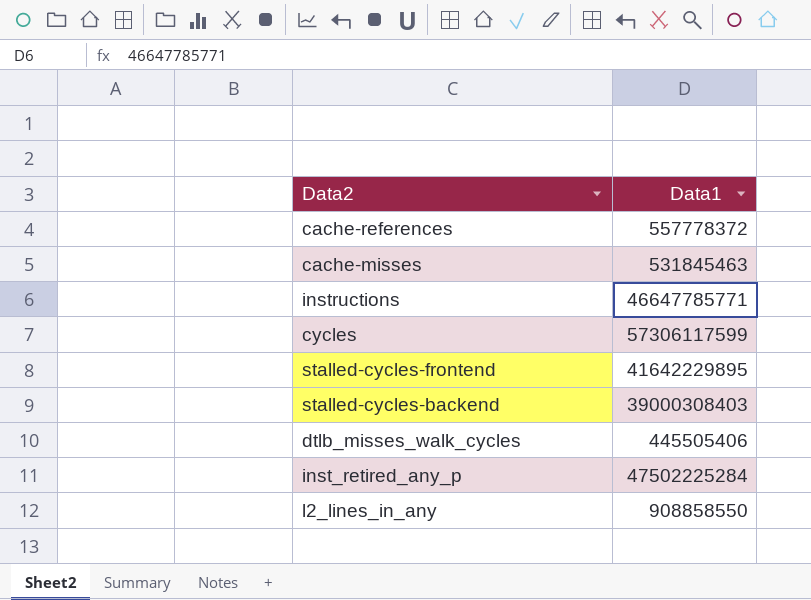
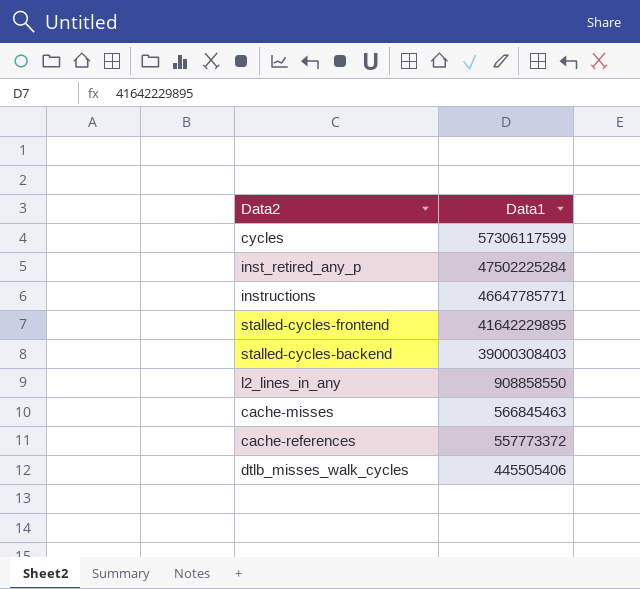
row order: none -> Data1 descending
cache-misses | Data1: 531845463 -> 566845463
cache-references | Data1: 557778372 -> 557773372

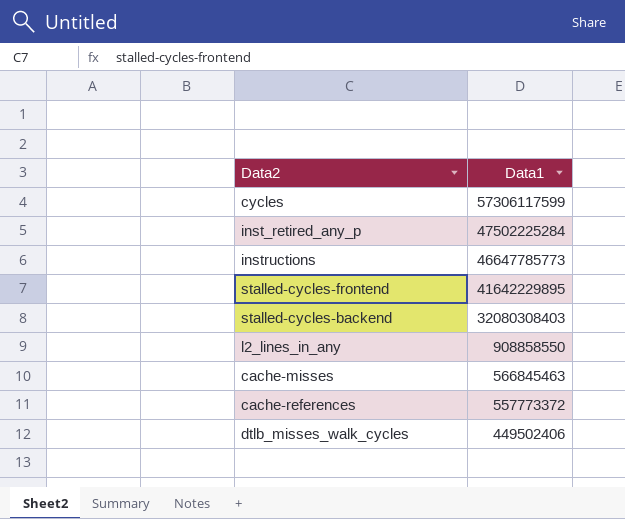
instructions | Data1: 46647785771 -> 46647785773
stalled-cycles-backend | Data1: 39000308403 -> 32080308403
dtlb_misses_walk_cycles | Data1: 445505406 -> 449502406

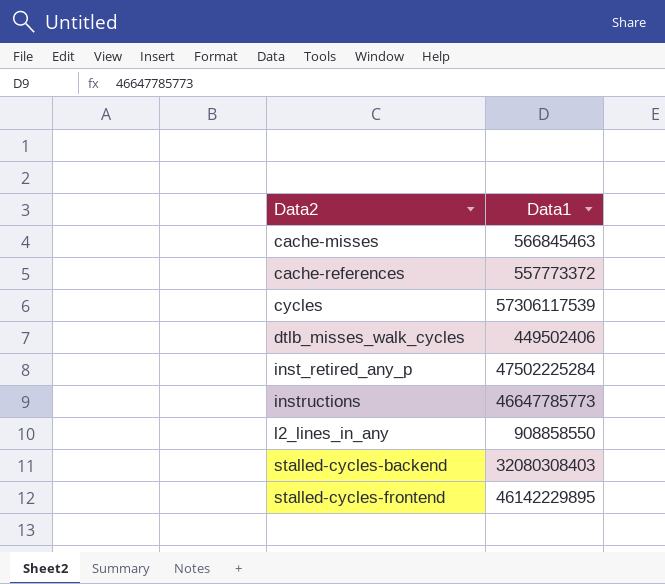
row order: Data1 descending -> Data2 ascending
cycles | Data1: 57306117599 -> 57306117539
stalled-cycles-frontend | Data1: 41642229895 -> 46142229895

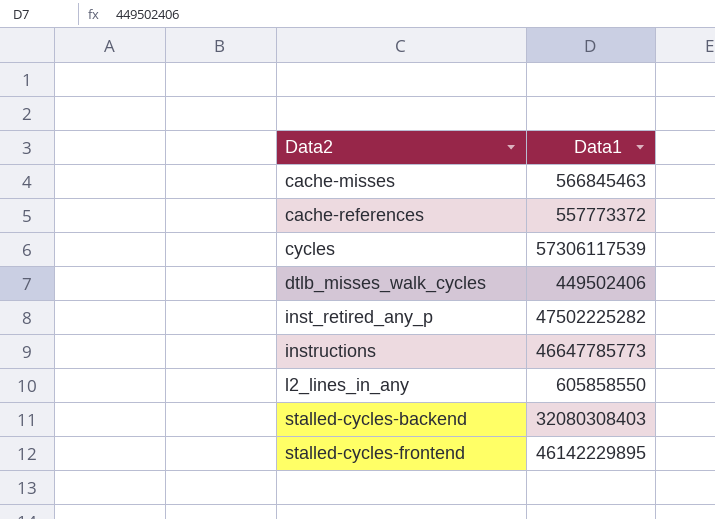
inst_retired_any_p | Data1: 47502225284 -> 47502225282
l2_lines_in_any | Data1: 908858550 -> 605858550

